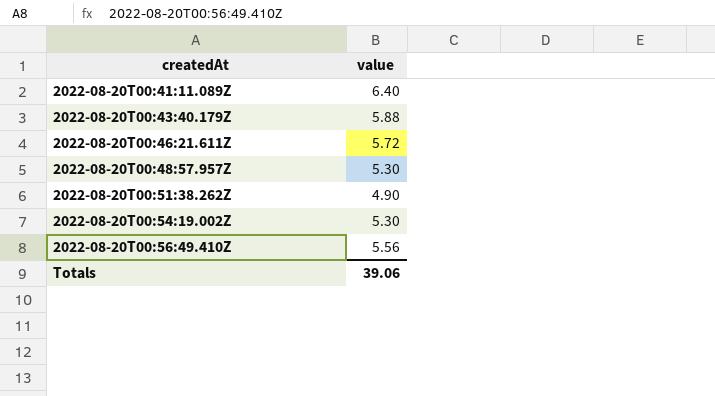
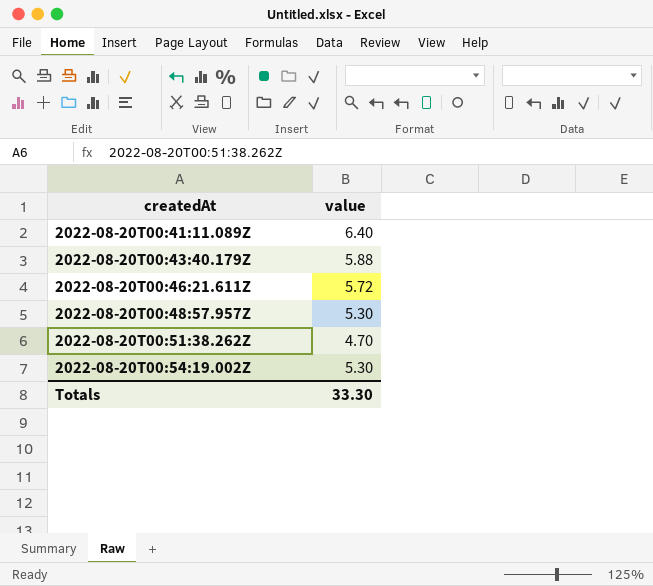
row 2022-08-20T00:56:49.410Z: 5.56 -> none
2022-08-20T00:51:38.262Z | value: 4.90 -> 4.70
Totals | value: 39.06 -> 33.30

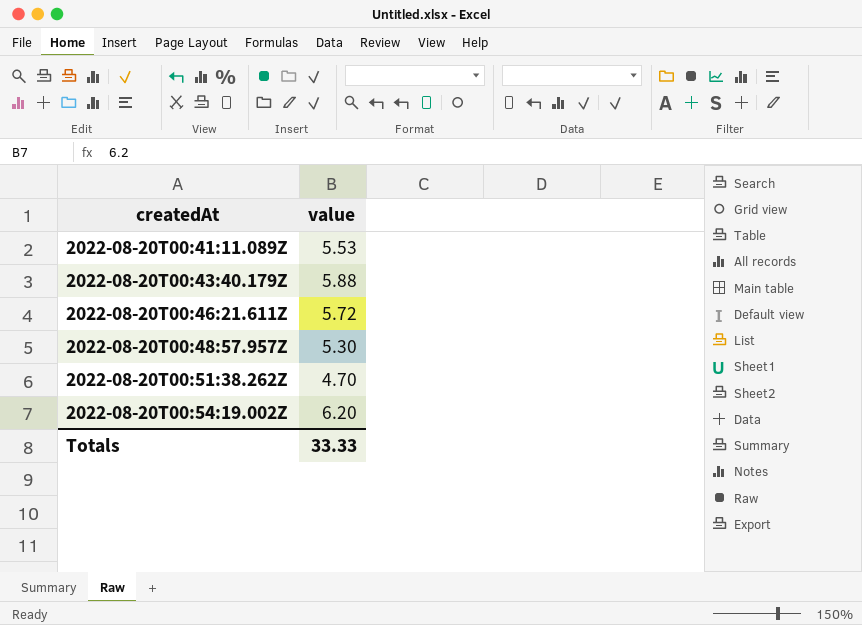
2022-08-20T00:41:11.089Z | value: 6.40 -> 5.53
2022-08-20T00:54:19.002Z | value: 5.30 -> 6.20
Totals | value: 33.30 -> 33.33

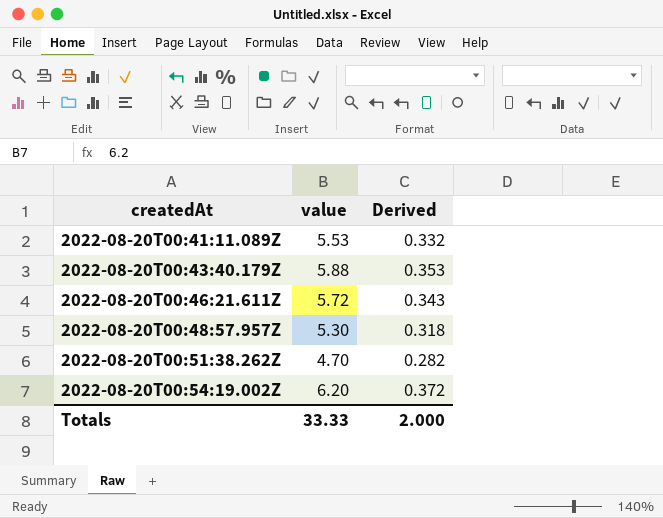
column Derived | formula: none -> [value] * 0.06

